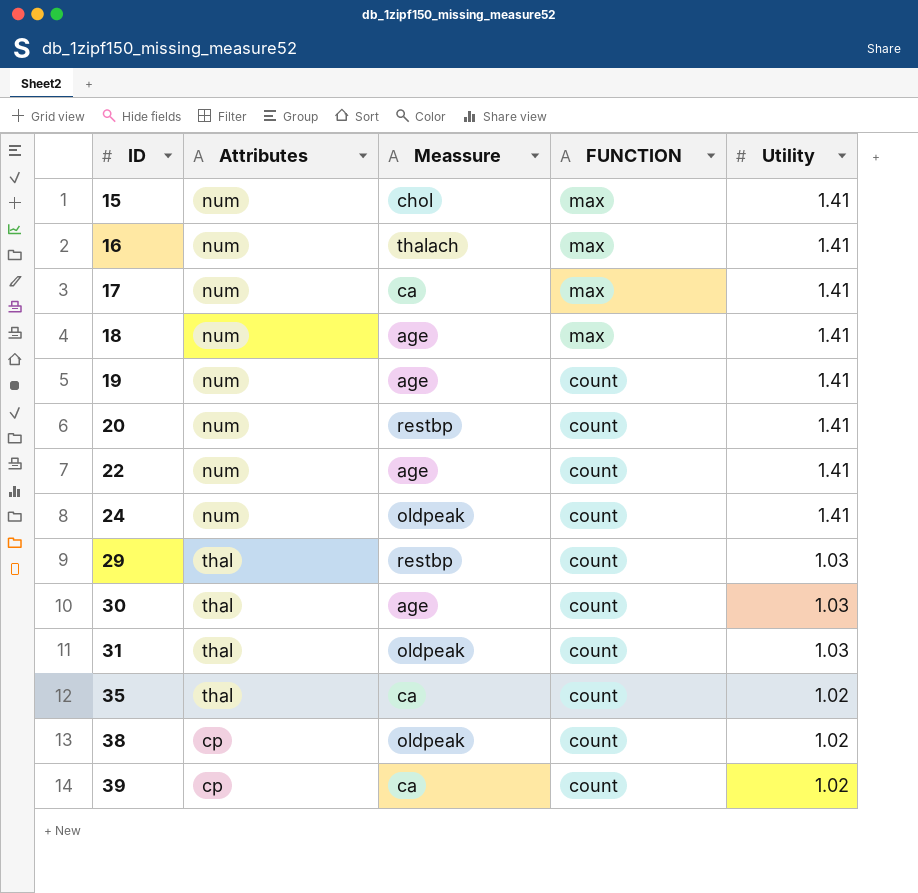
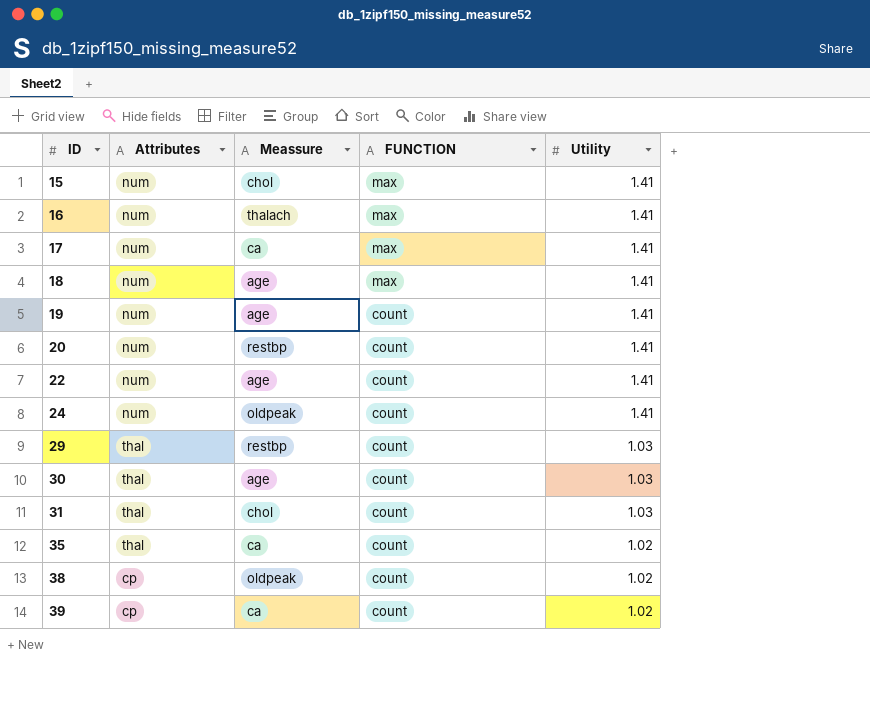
31 | Meassure: oldpeak -> chol

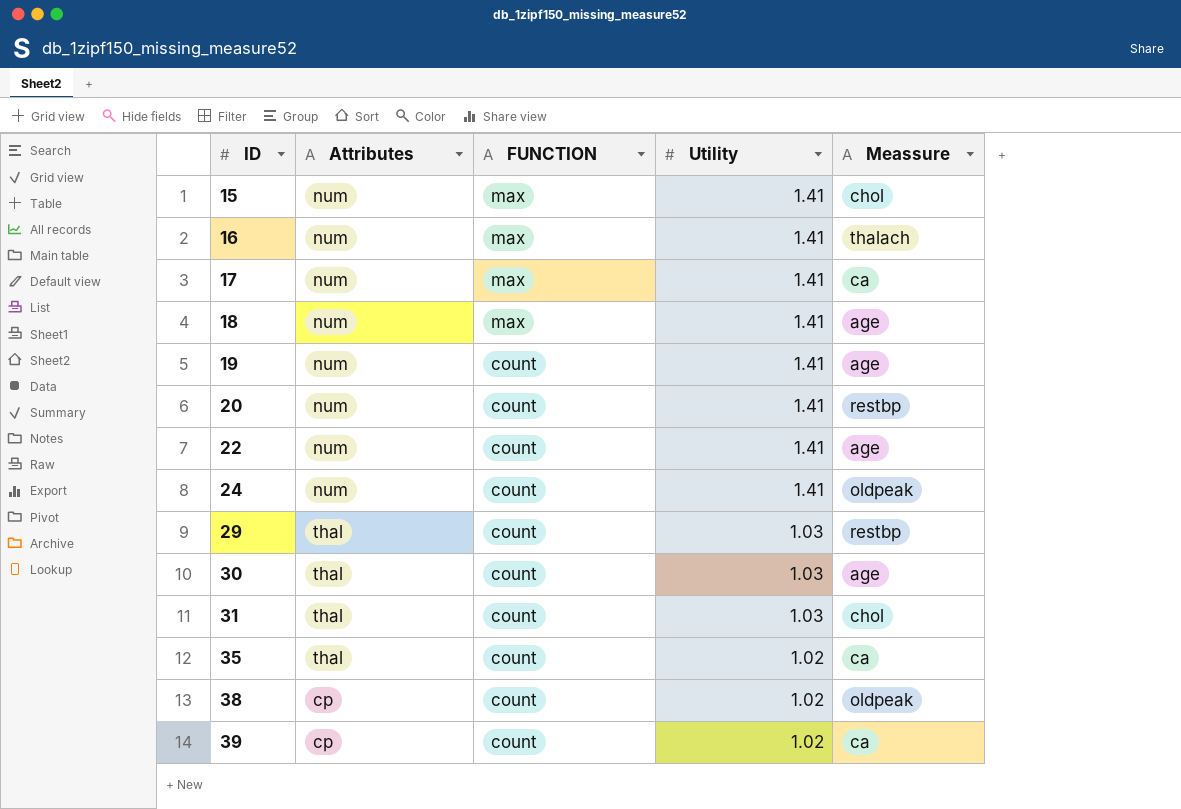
column Meassure | position: 3 -> 5

